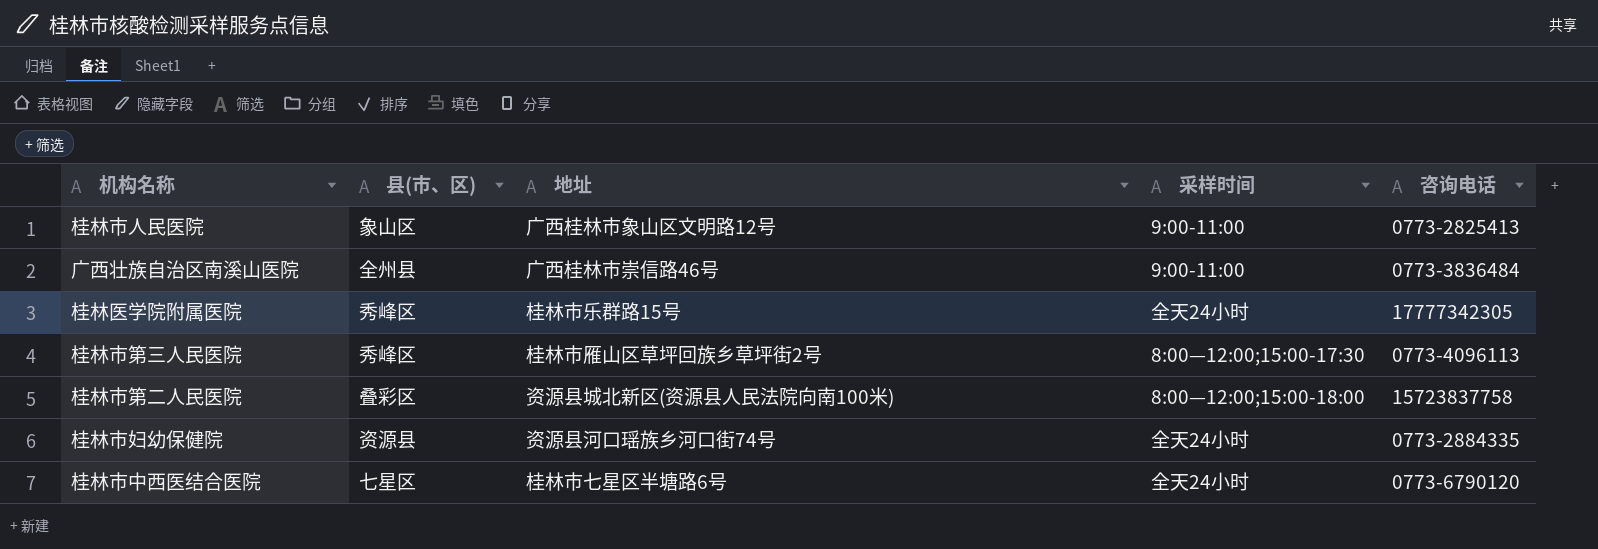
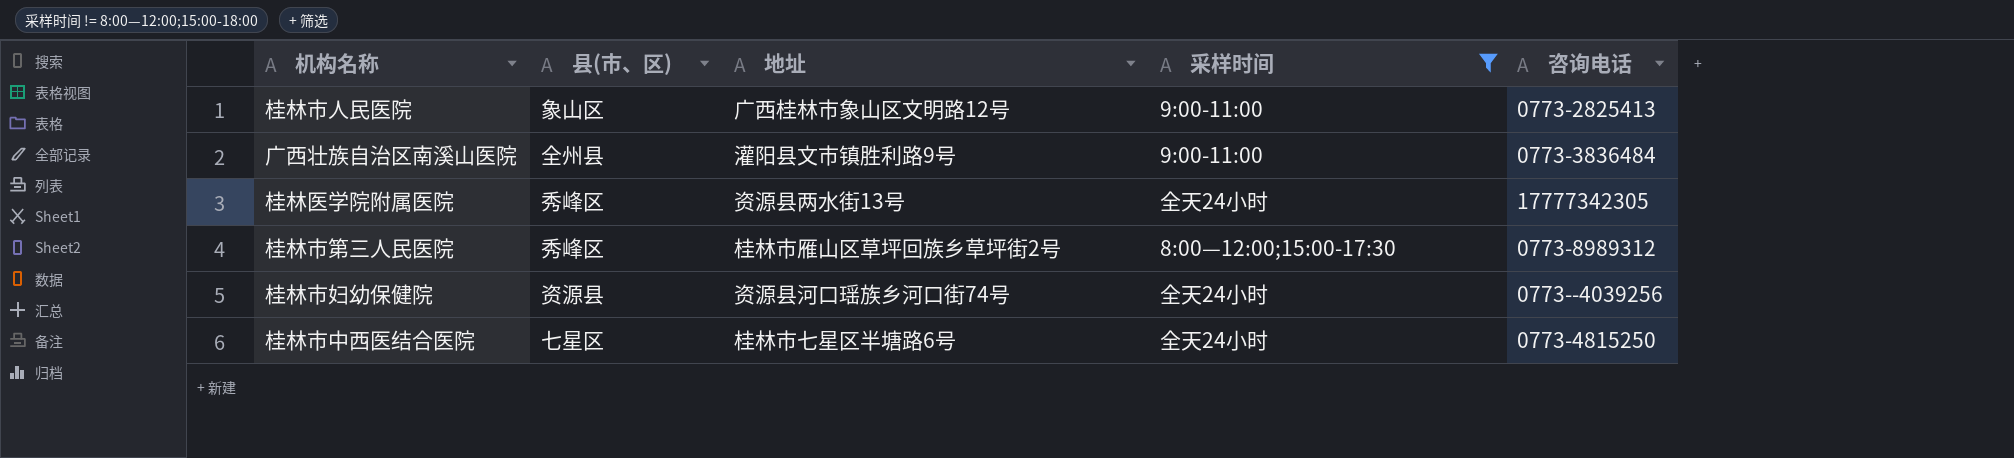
filter: none -> 采样时间 != 8:00—12:00;15:00-18:00
广西壮族自治区南溪山医院 | 地址: 广西桂林市崇信路46号 -> 灌阳县文市镇胜利路9号
桂林医学院附属医院 | 地址: 桂林市乐群路15号 -> 资源县两水街13号
桂林市第三人民医院 | 咨询电话: 0773-4096113 -> 0773-8989312
桂林市妇幼保健院 | 咨询电话: 0773-2884335 -> 0773--4039256
桂林市中西医结合医院 | 咨询电话: 0773-6790120 -> 0773-4815250

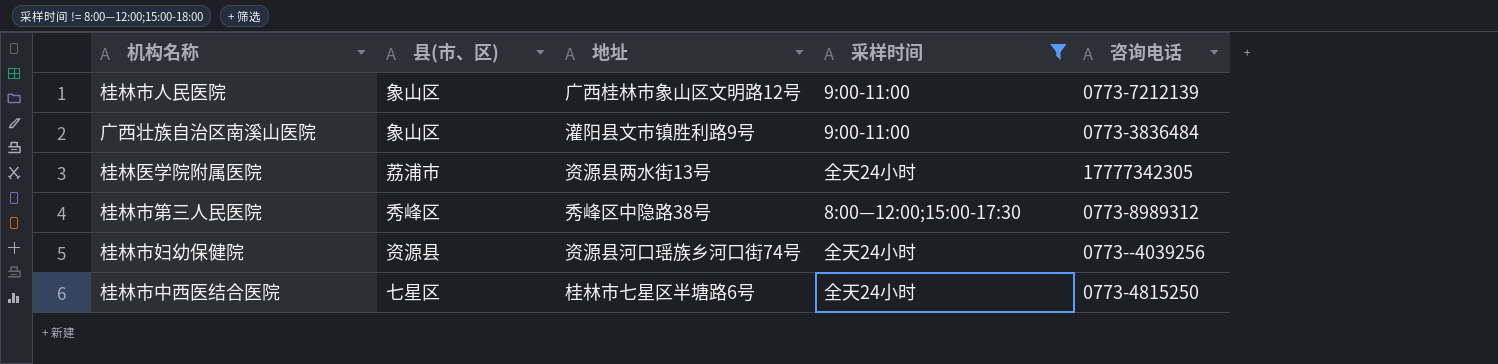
桂林市人民医院 | 咨询电话: 0773-2825413 -> 0773-7212139
广西壮族自治区南溪山医院 | 县(市、区): 全州县 -> 象山区
桂林医学院附属医院 | 县(市、区): 秀峰区 -> 荔浦市
桂林市第三人民医院 | 地址: 桂林市雁山区草坪回族乡草坪街2号 -> 秀峰区中隐路38号

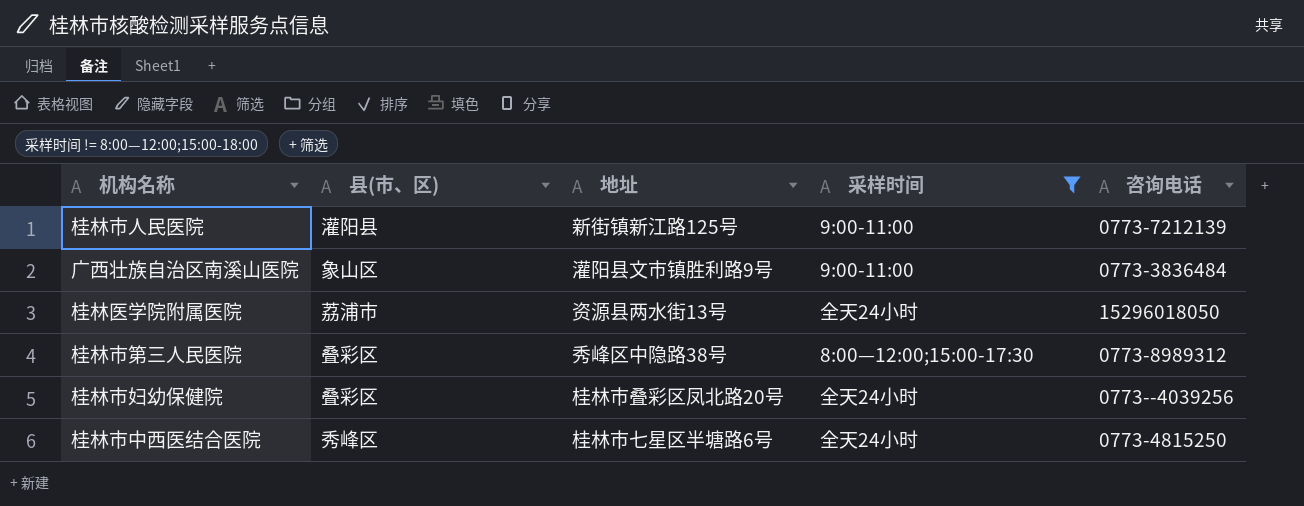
桂林市人民医院 | 县(市、区): 象山区 -> 灌阳县
桂林市人民医院 | 地址: 广西桂林市象山区文明路12号 -> 新街镇新江路125号
桂林医学院附属医院 | 咨询电话: 17777342305 -> 15296018050
桂林市第三人民医院 | 县(市、区): 秀峰区 -> 叠彩区
桂林市妇幼保健院 | 县(市、区): 资源县 -> 叠彩区
桂林市妇幼保健院 | 地址: 资源县河口瑶族乡河口街74号 -> 桂林市叠彩区凤北路20号
桂林市中西医结合医院 | 县(市、区): 七星区 -> 秀峰区

